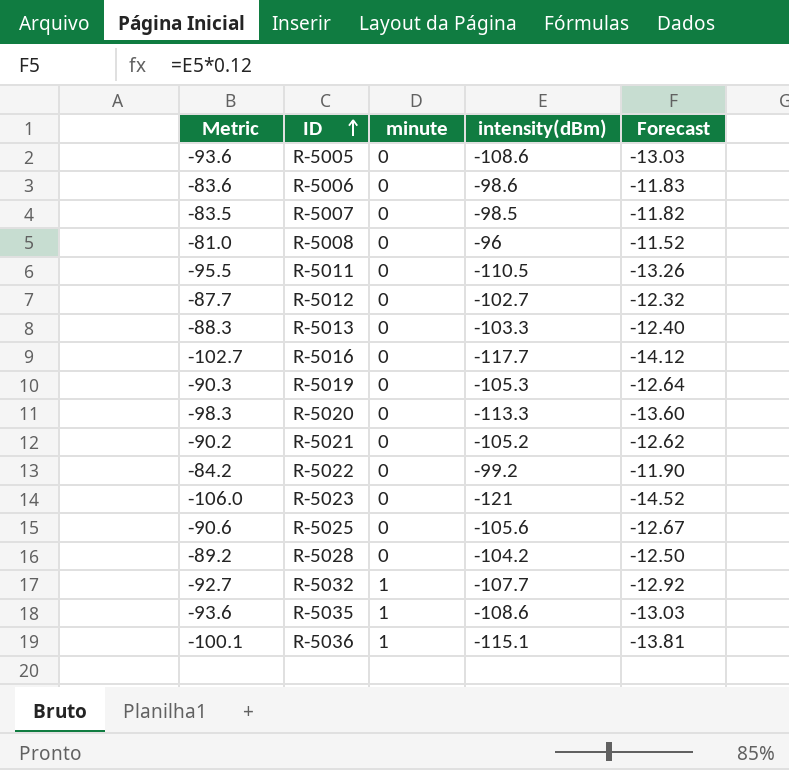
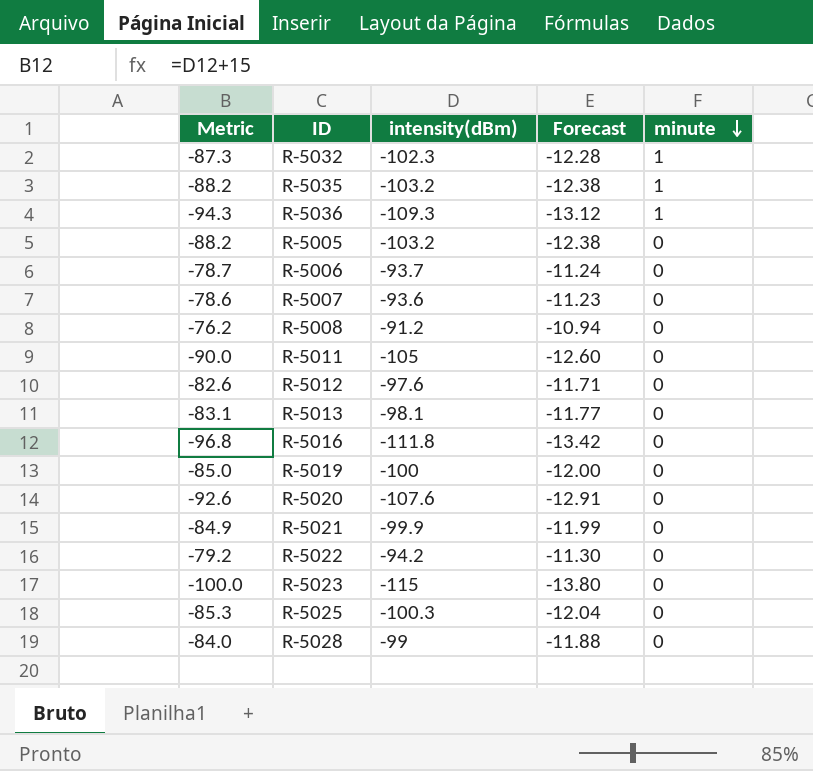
row order: ID ascending -> minute descending
column minute | position: 3 -> 5
R-5032 | Metric: -92.7 -> -87.3
R-5032 | intensity(dBm): -107.7 -> -102.3
R-5032 | Forecast: -12.92 -> -12.28
R-5035 | Metric: -93.6 -> -88.2
R-5035 | intensity(dBm): -108.6 -> -103.2
R-5035 | Forecast: -13.03 -> -12.38
R-5036 | Metric: -100.1 -> -94.3
R-5036 | intensity(dBm): -115.1 -> -109.3
R-5036 | Forecast: -13.81 -> -13.12
R-5005 | Metric: -93.6 -> -88.2
R-5005 | intensity(dBm): -108.6 -> -103.2
R-5005 | Forecast: -13.03 -> -12.38
R-5006 | Metric: -83.6 -> -78.7
R-5006 | intensity(dBm): -98.6 -> -93.7
R-5006 | Forecast: -11.83 -> -11.24
R-5007 | Metric: -83.5 -> -78.6
R-5007 | intensity(dBm): -98.5 -> -93.6
R-5007 | Forecast: -11.82 -> -11.23
R-5008 | Metric: -81.0 -> -76.2
R-5008 | intensity(dBm): -96 -> -91.2
R-5008 | Forecast: -11.52 -> -10.94
R-5011 | Metric: -95.5 -> -90.0
R-5011 | intensity(dBm): -110.5 -> -105
R-5011 | Forecast: -13.26 -> -12.60
R-5012 | Metric: -87.7 -> -82.6
R-5012 | intensity(dBm): -102.7 -> -97.6
R-5012 | Forecast: -12.32 -> -11.71
R-5013 | Metric: -88.3 -> -83.1
R-5013 | intensity(dBm): -103.3 -> -98.1
R-5013 | Forecast: -12.40 -> -11.77
R-5016 | Metric: -102.7 -> -96.8
R-5016 | intensity(dBm): -117.7 -> -111.8
R-5016 | Forecast: -14.12 -> -13.42
R-5019 | Metric: -90.3 -> -85.0
R-5019 | intensity(dBm): -105.3 -> -100
R-5019 | Forecast: -12.64 -> -12.00
R-5020 | Metric: -98.3 -> -92.6
R-5020 | intensity(dBm): -113.3 -> -107.6
R-5020 | Forecast: -13.60 -> -12.91
R-5021 | Metric: -90.2 -> -84.9
R-5021 | intensity(dBm): -105.2 -> -99.9
R-5021 | Forecast: -12.62 -> -11.99
R-5022 | Metric: -84.2 -> -79.2
R-5022 | intensity(dBm): -99.2 -> -94.2
R-5022 | Forecast: -11.90 -> -11.30
R-5023 | Metric: -106.0 -> -100.0
R-5023 | intensity(dBm): -121 -> -115
R-5023 | Forecast: -14.52 -> -13.80
R-5025 | Metric: -90.6 -> -85.3
R-5025 | intensity(dBm): -105.6 -> -100.3
R-5025 | Forecast: -12.67 -> -12.04
R-5028 | Metric: -89.2 -> -84.0
R-5028 | intensity(dBm): -104.2 -> -99
R-5028 | Forecast: -12.50 -> -11.88

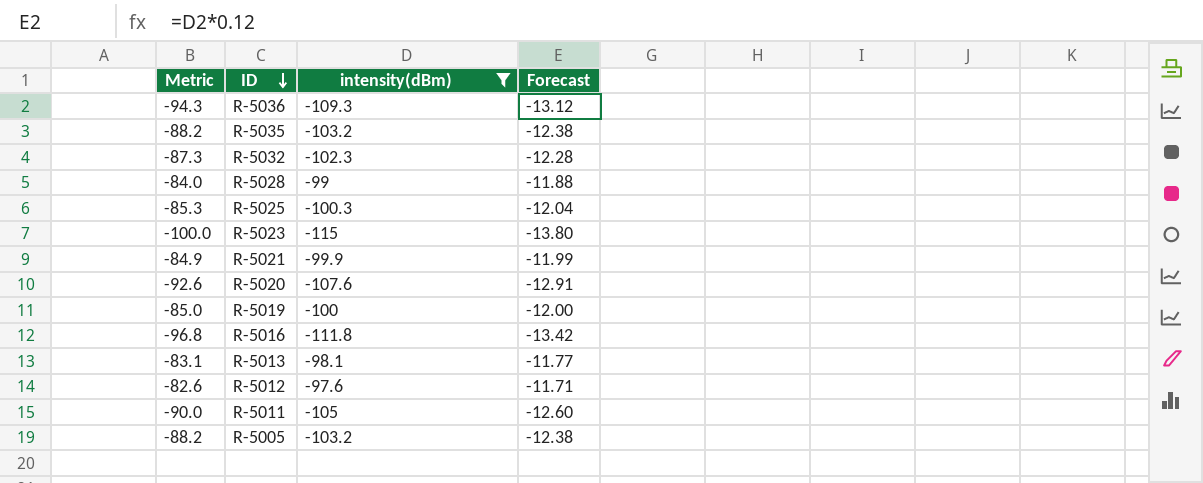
filter: none -> intensity(dBm) <= -97.6
row order: minute descending -> ID descending
column minute | position: 5 -> none

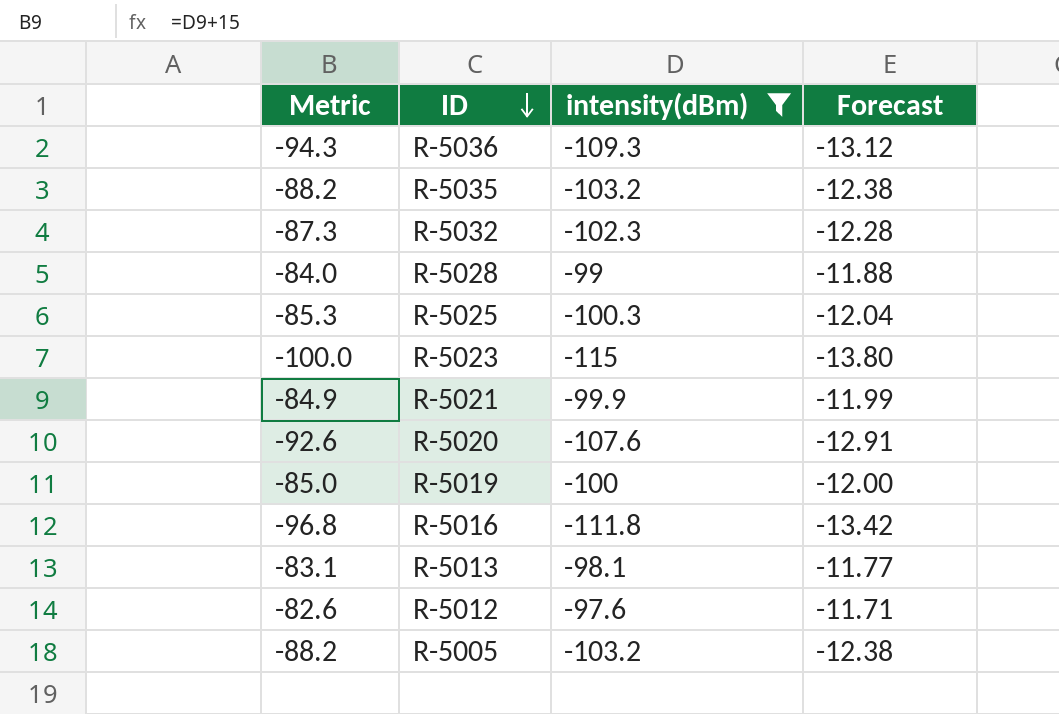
row R-5011: -90.0 | -105 | -12.60 -> none

